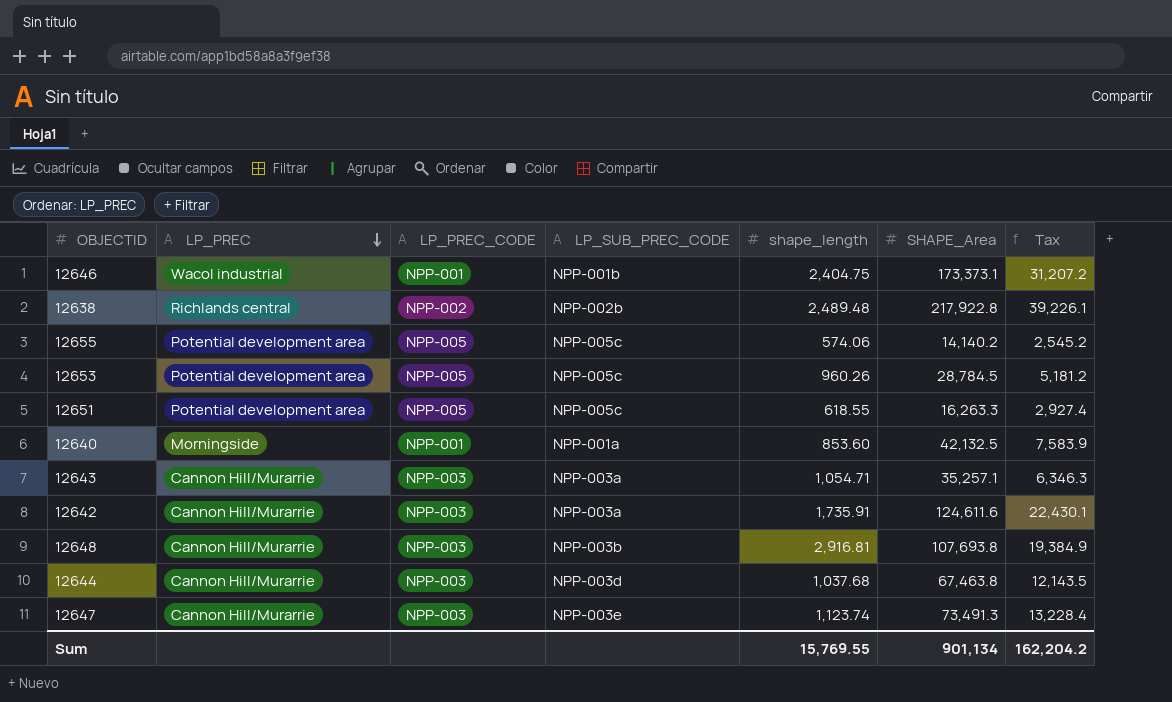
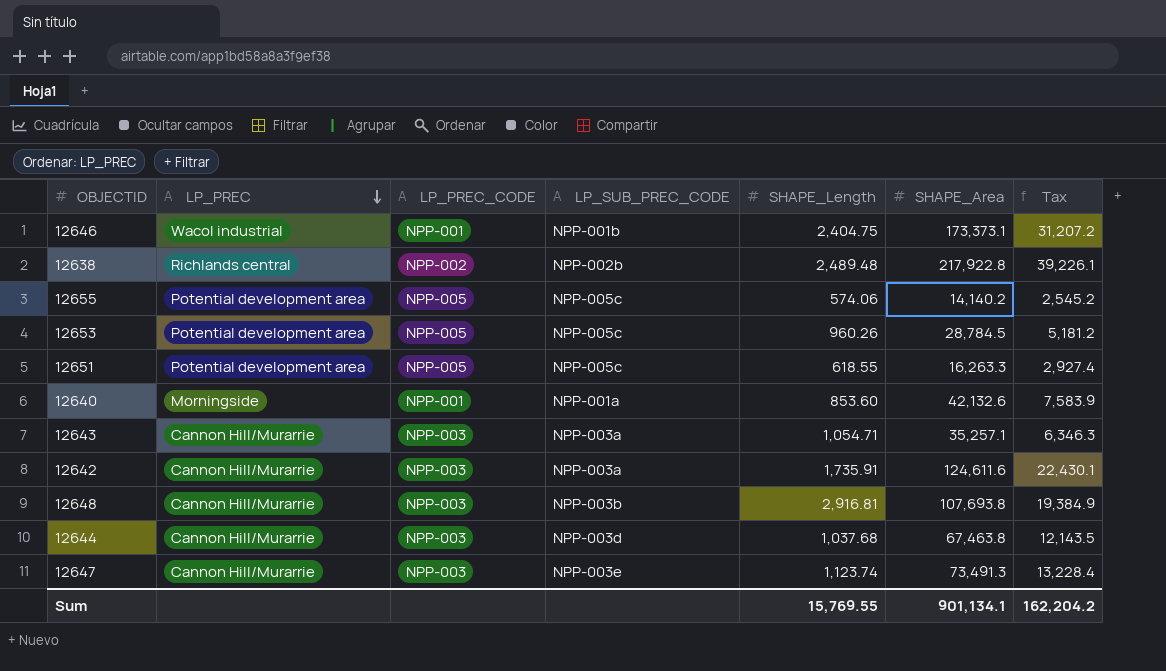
column name: shape_length -> SHAPE_Length
12640 | SHAPE_Area: 42,132.5 -> 42,132.6
Sum | SHAPE_Area: 901,134 -> 901,134.1

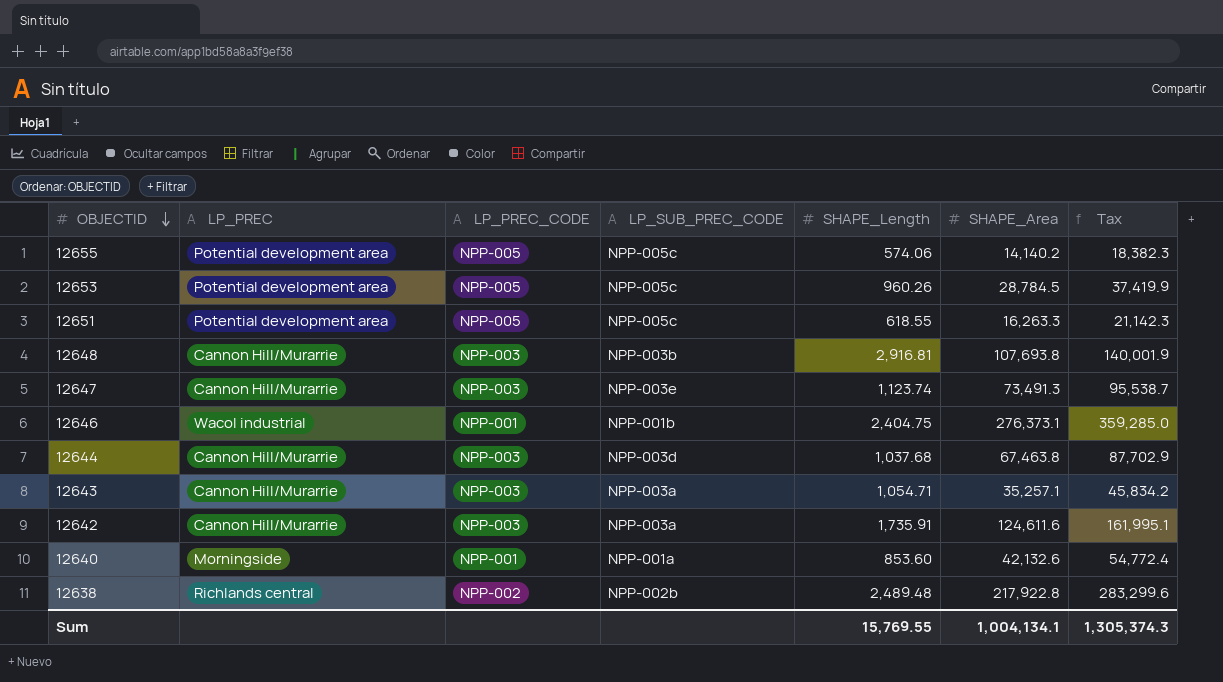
row order: LP_PREC descending -> OBJECTID descending
column Tax | formula: [SHAPE_Area] * 0.18 -> [SHAPE_Area] * 1.3
12646 | SHAPE_Area: 173,373.1 -> 276,373.1
Sum | SHAPE_Area: 901,134.1 -> 1,004,134.1
Sum | Tax: 162,204.2 -> 1,305,374.3

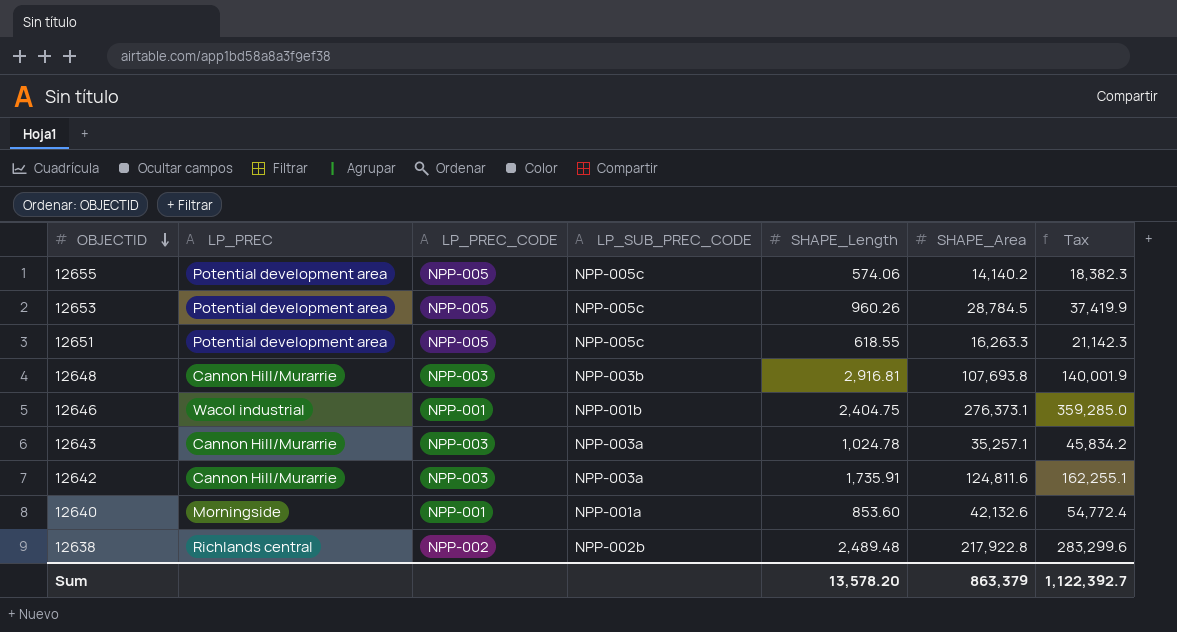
row 12647: Cannon Hill/Murarrie | NPP-003 | NPP-003e | 1,123.74 | 73,491.3 | 95,538.7 -> none
row 12644: Cannon Hill/Murarrie | NPP-003 | NPP-003d | 1,037.68 | 67,463.8 | 87,702.9 -> none
12643 | SHAPE_Length: 1,054.71 -> 1,024.78
12642 | SHAPE_Area: 124,611.6 -> 124,811.6
12642 | Tax: 161,995.1 -> 162,255.1
Sum | SHAPE_Length: 15,769.55 -> 13,578.20
Sum | SHAPE_Area: 1,004,134.1 -> 863,379
Sum | Tax: 1,305,374.3 -> 1,122,392.7

